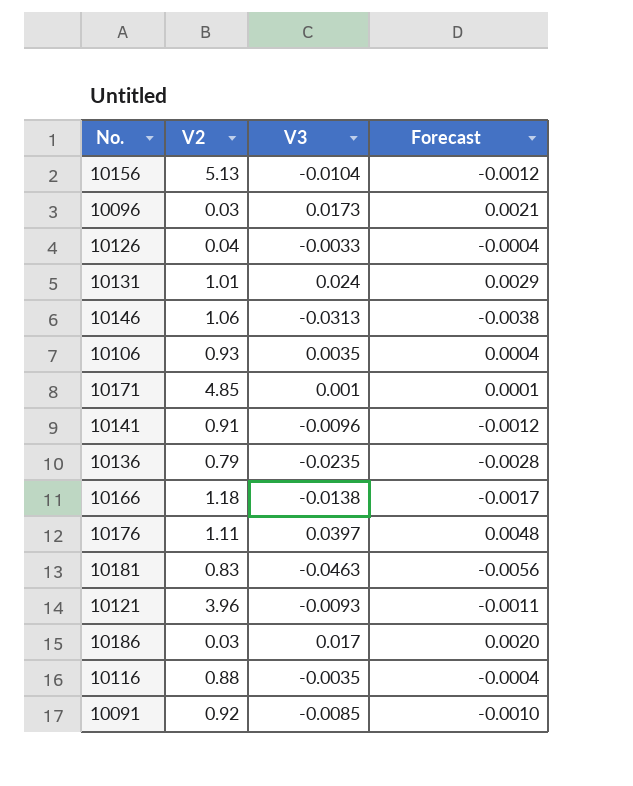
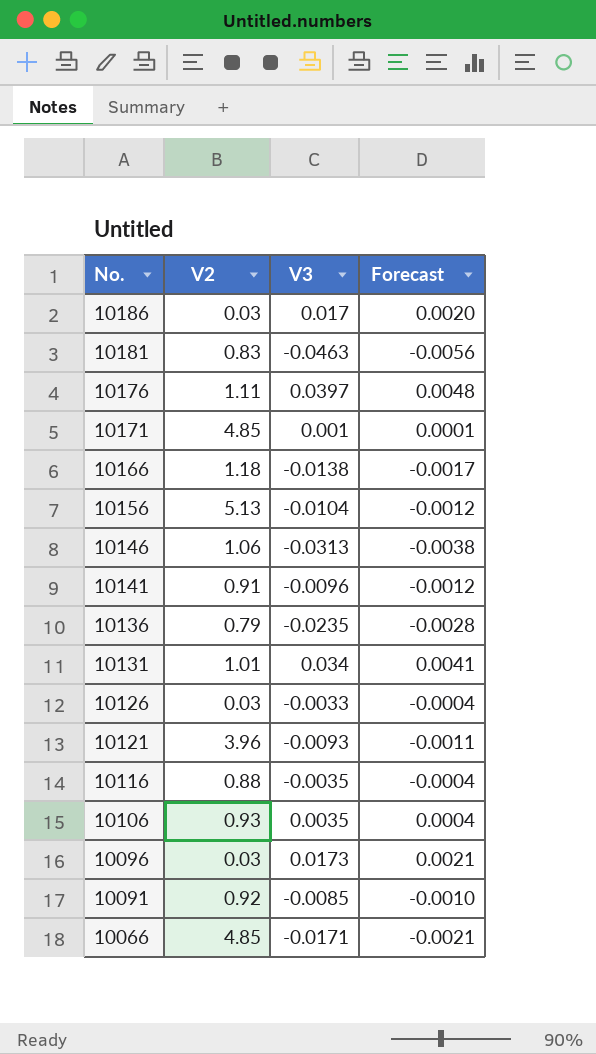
row order: none -> No. descending
10131 | V3: 0.024 -> 0.034
10131 | Forecast: 0.0029 -> 0.0041
10126 | V2: 0.04 -> 0.03
row 10066: none -> 4.85 | -0.0171 | -0.0021

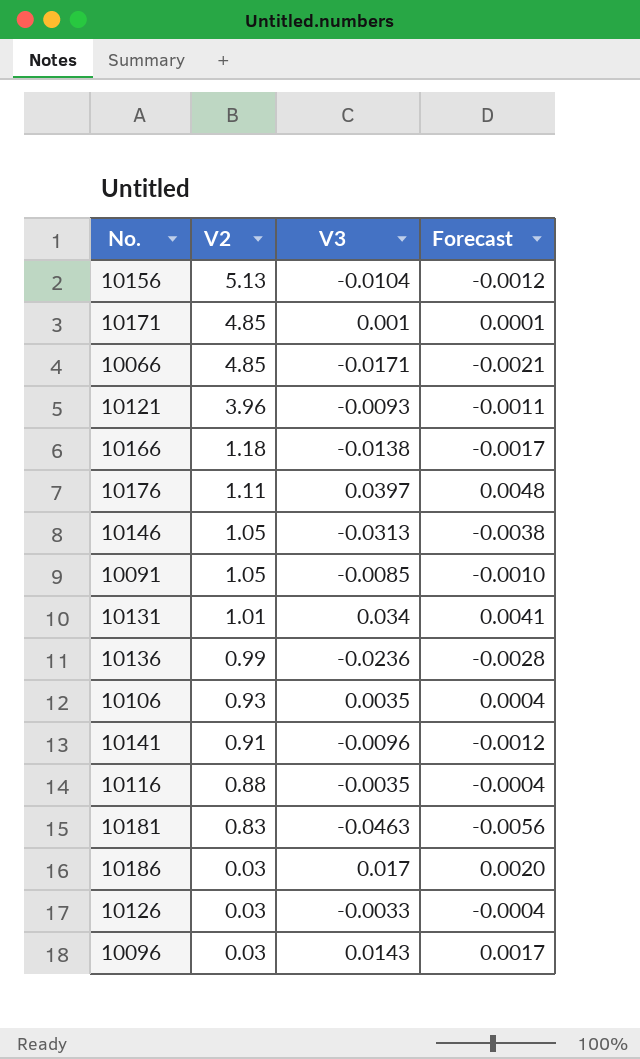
row order: No. descending -> V2 descending
10146 | V2: 1.06 -> 1.05
10091 | V2: 0.92 -> 1.05
10136 | V2: 0.79 -> 0.99
10136 | V3: -0.0235 -> -0.0236
10096 | V3: 0.0173 -> 0.0143
10096 | Forecast: 0.0021 -> 0.0017

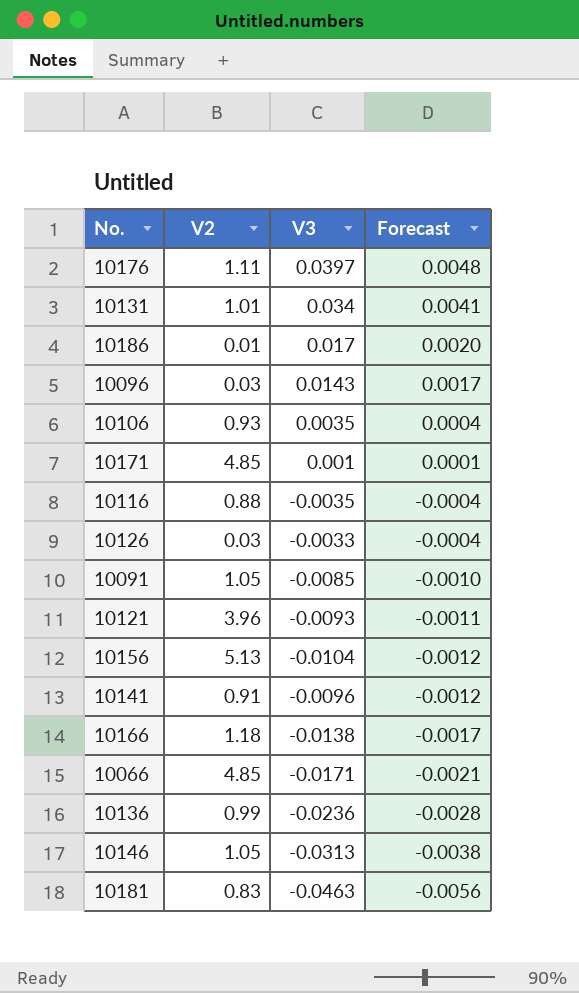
row order: V2 descending -> Forecast descending
10186 | V2: 0.03 -> 0.01

